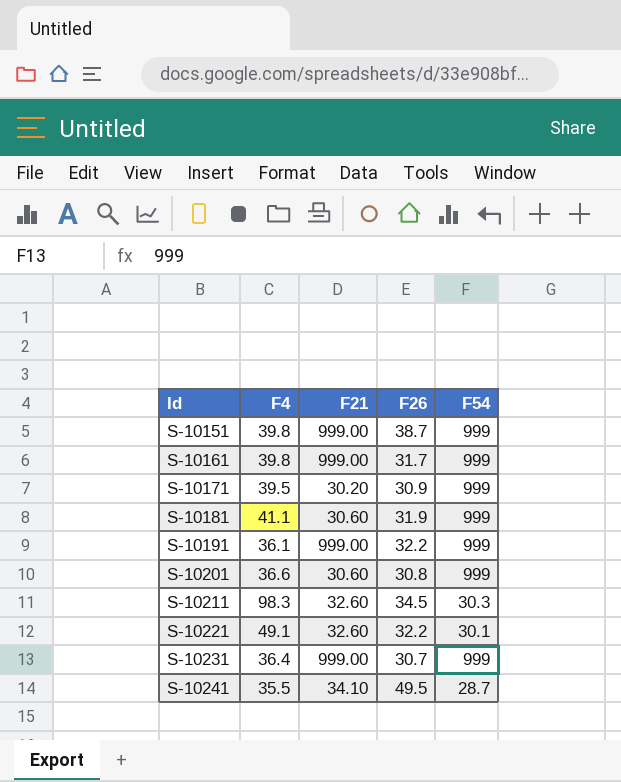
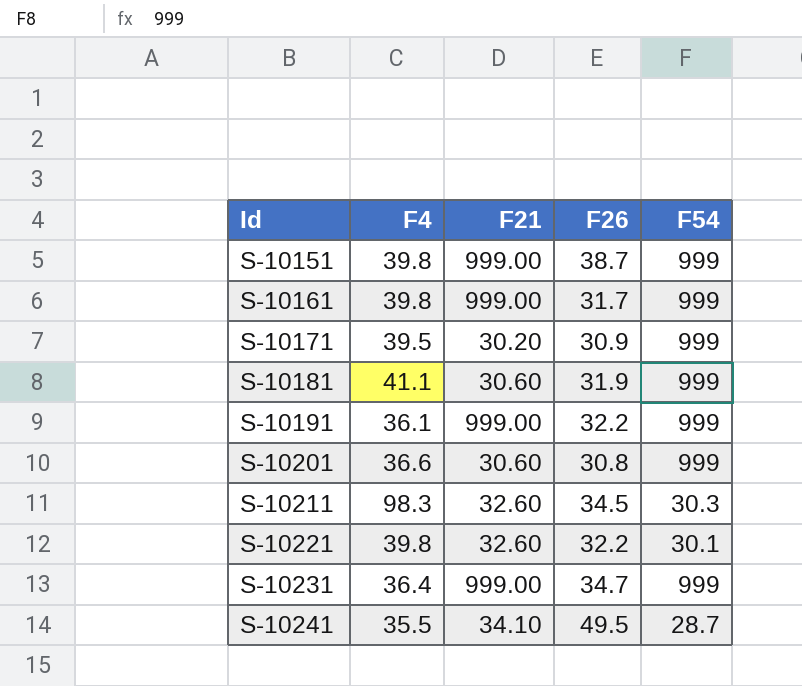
S-10221 | F4: 49.1 -> 39.8
S-10231 | F26: 30.7 -> 34.7

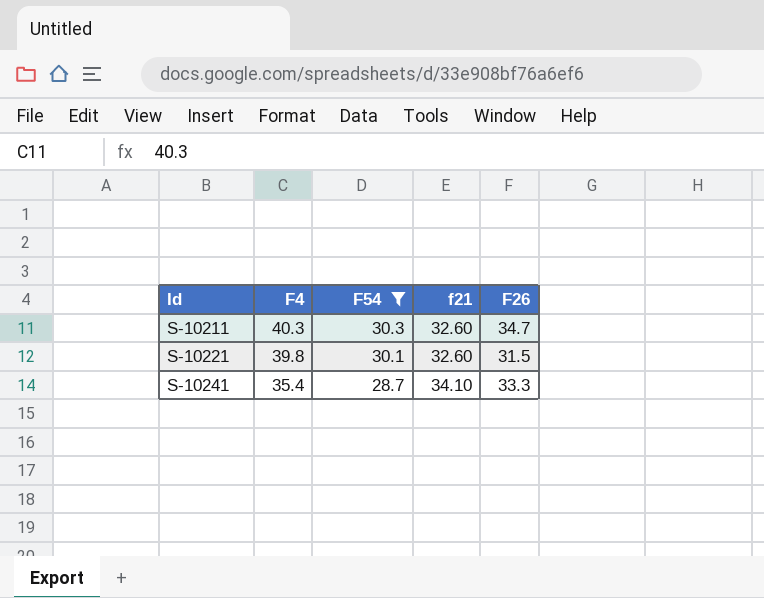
filter: none -> F54 != 999
column F54 | position: 5 -> 3
column name: F21 -> f21
S-10211 | F4: 98.3 -> 40.3
S-10211 | F26: 34.5 -> 34.7
S-10221 | F26: 32.2 -> 31.5
S-10241 | F4: 35.5 -> 35.4
S-10241 | F26: 49.5 -> 33.3

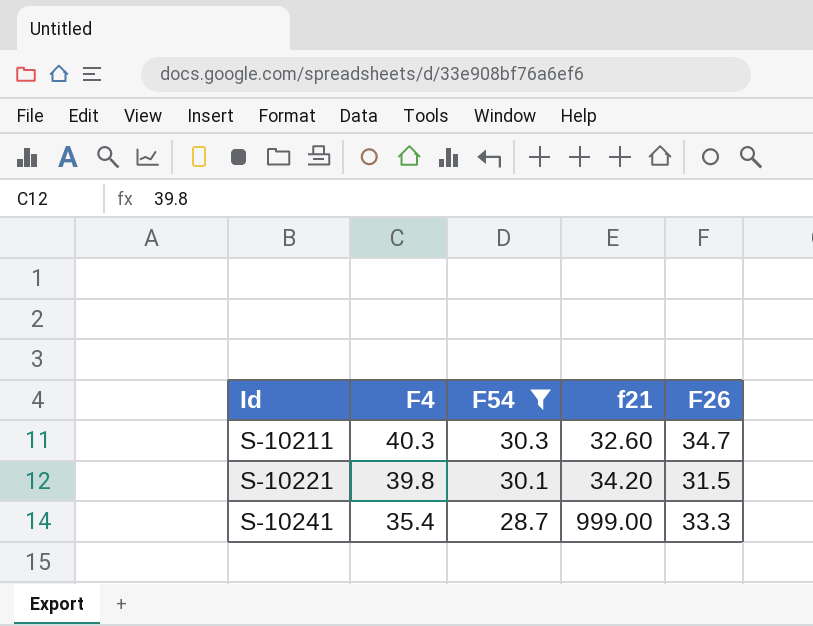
S-10221 | f21: 32.60 -> 34.20
S-10241 | f21: 34.10 -> 999.00

